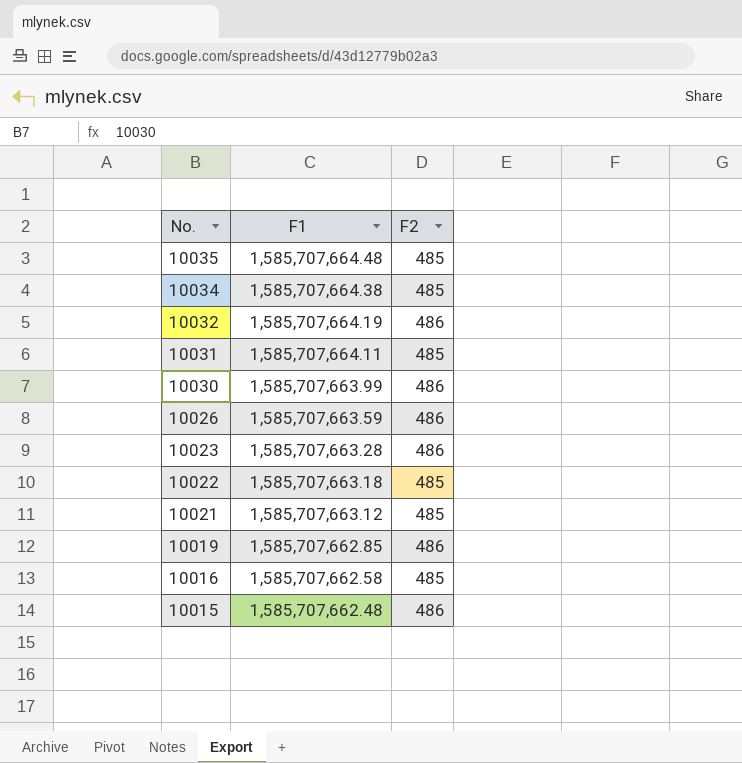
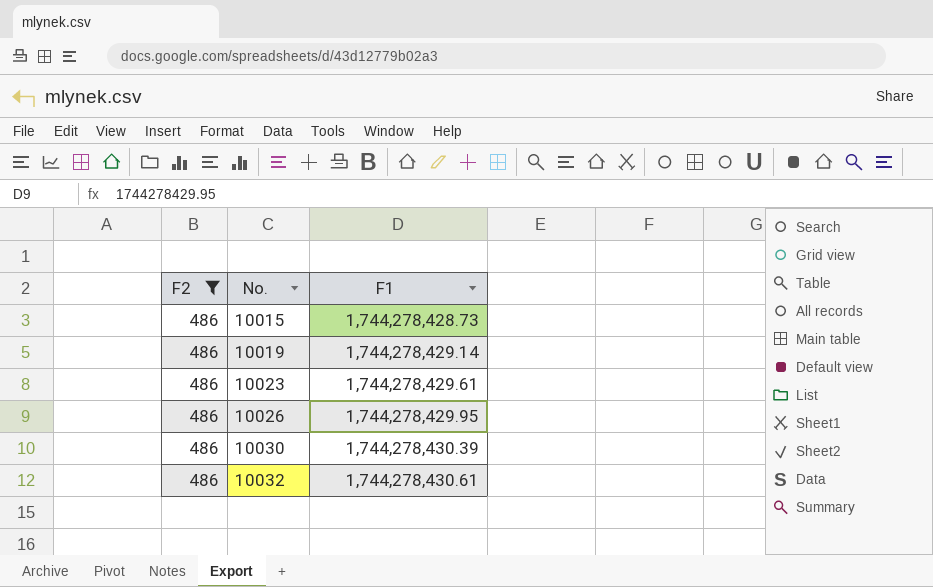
filter: none -> F2 = 486
row order: No. descending -> No. ascending
column F2 | position: 3 -> 1
10015 | F1: 1,585,707,662.48 -> 1,744,278,428.73
10019 | F1: 1,585,707,662.85 -> 1,744,278,429.14
10023 | F1: 1,585,707,663.28 -> 1,744,278,429.61
10026 | F1: 1,585,707,663.59 -> 1,744,278,429.95
10030 | F1: 1,585,707,663.99 -> 1,744,278,430.39
10032 | F1: 1,585,707,664.19 -> 1,744,278,430.61

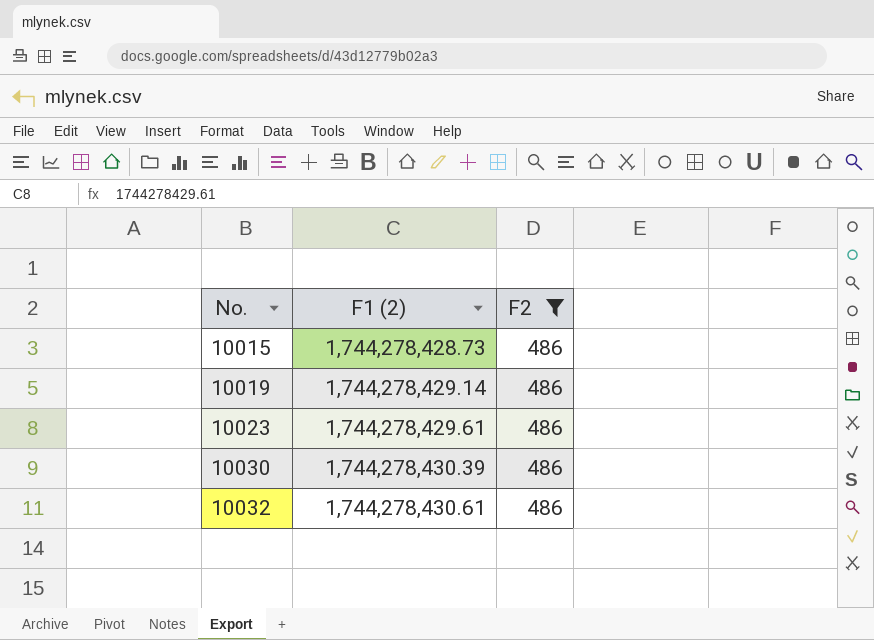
column name: F1 -> F1 (2)
column F2 | position: 1 -> 3
row 10026: 486 | 1,744,278,429.95 -> none

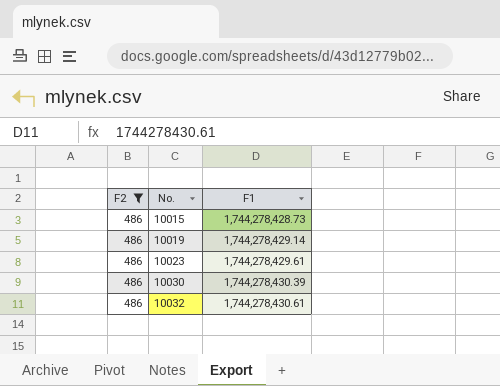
column F2 | position: 3 -> 1
column name: F1 (2) -> F1

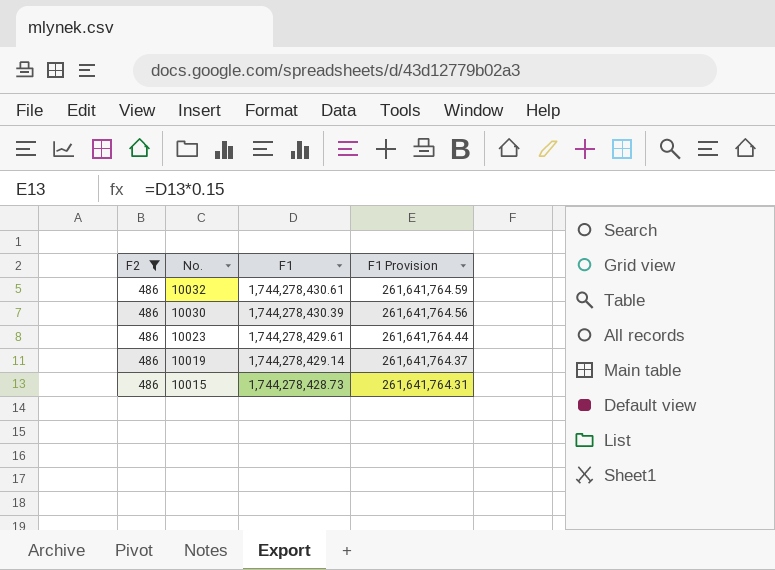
row order: No. ascending -> No. descending
column F1 Provision | formula: none -> [F1] * 0.15

